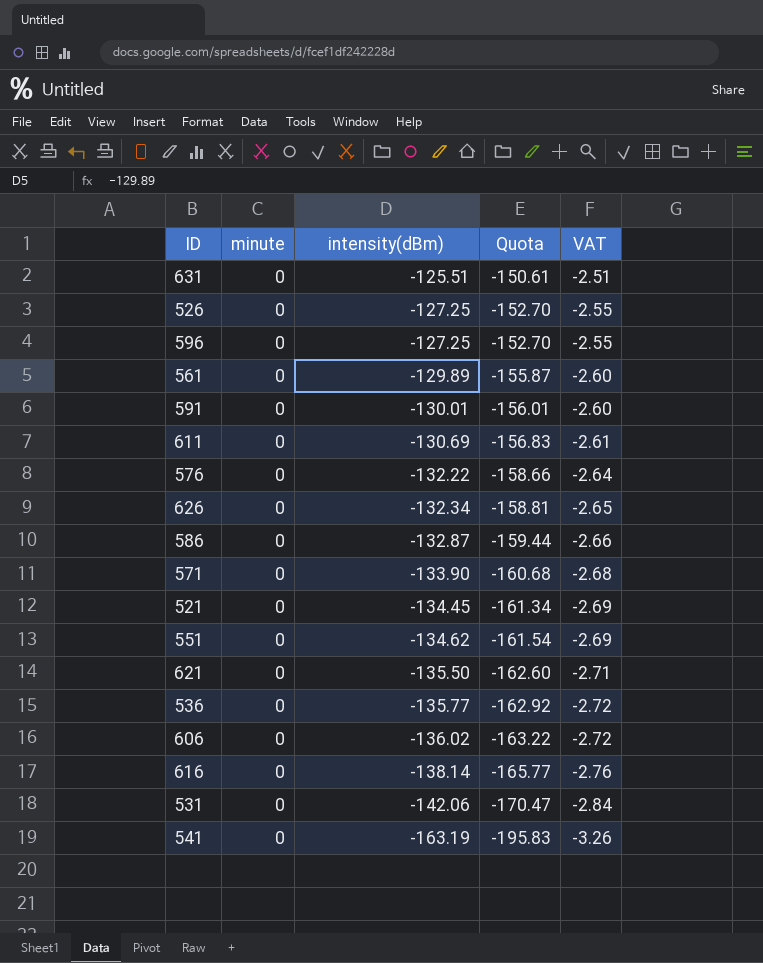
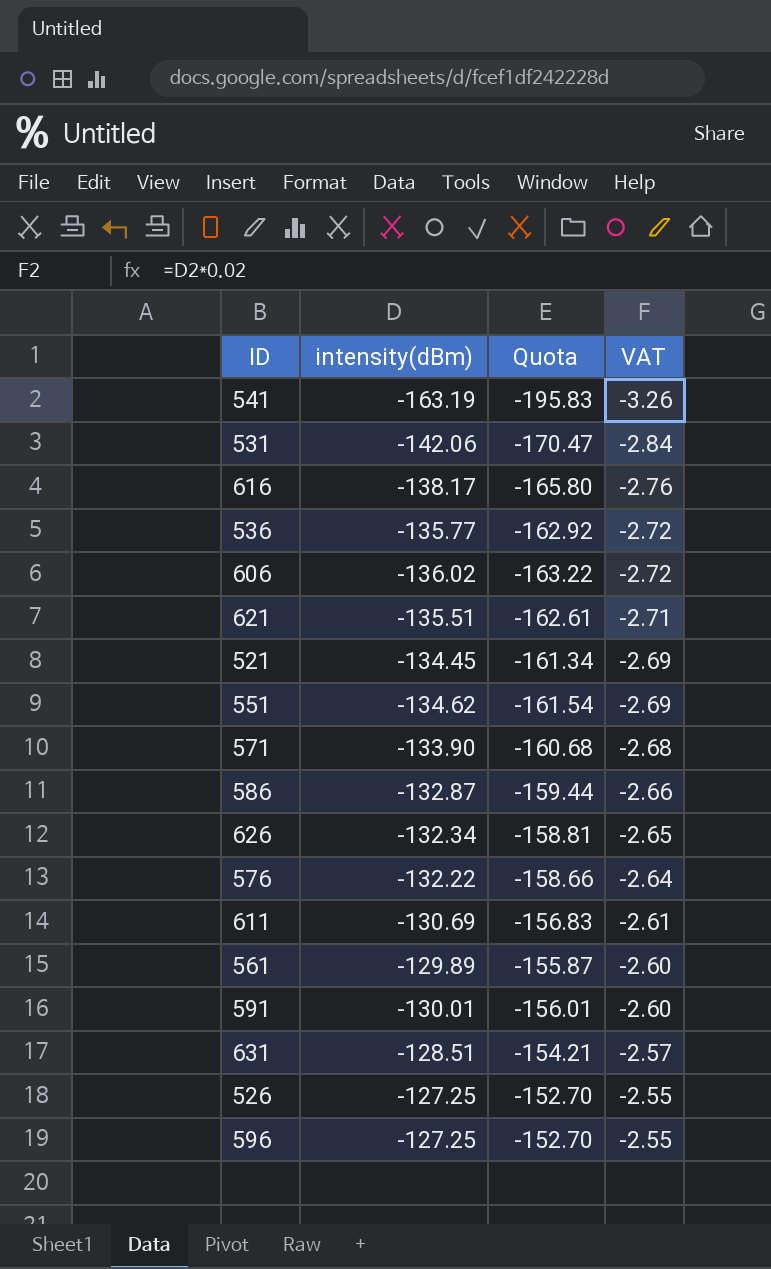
row order: intensity(dBm) descending -> VAT ascending
column minute | position: 2 -> none
616 | intensity(dBm): -138.14 -> -138.17
616 | Quota: -165.77 -> -165.80
621 | intensity(dBm): -135.50 -> -135.51
621 | Quota: -162.60 -> -162.61
631 | intensity(dBm): -125.51 -> -128.51
631 | Quota: -150.61 -> -154.21
631 | VAT: -2.51 -> -2.57

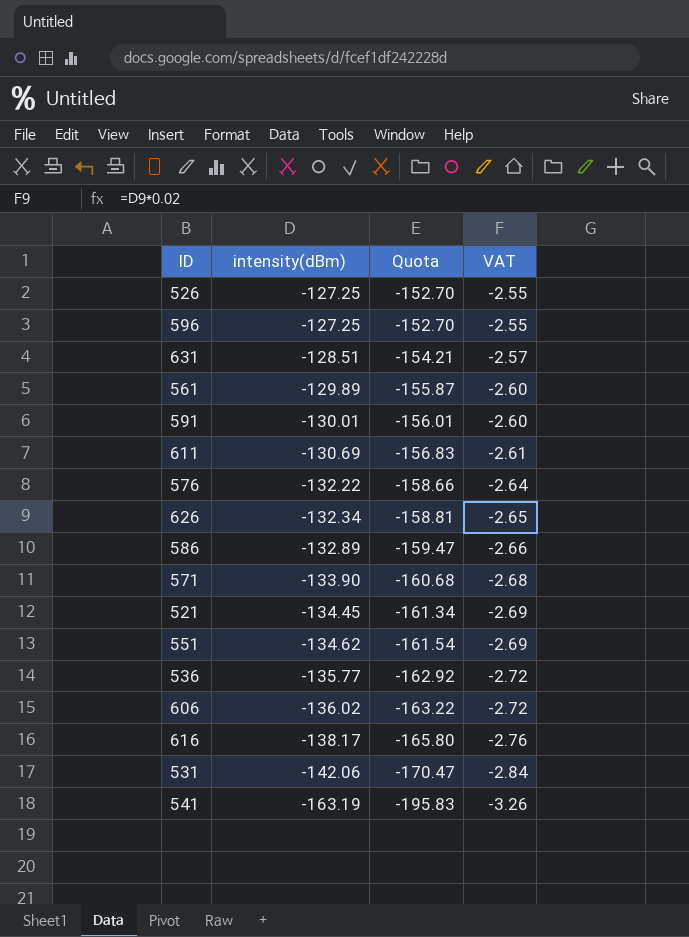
row order: VAT ascending -> intensity(dBm) descending
row 621: -135.51 | -162.61 | -2.71 -> none
586 | intensity(dBm): -132.87 -> -132.89
586 | Quota: -159.44 -> -159.47

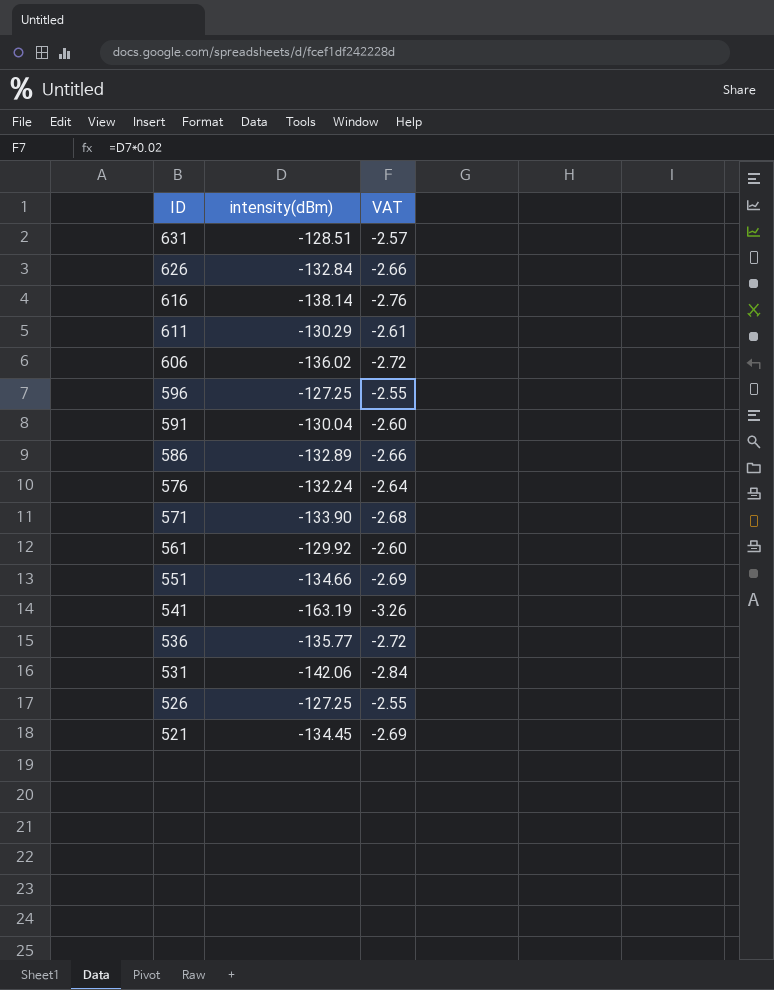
row order: intensity(dBm) descending -> ID descending
column Quota | formula: [intensity(dBm)] * 1.2 -> none
626 | intensity(dBm): -132.34 -> -132.84
626 | VAT: -2.65 -> -2.66
616 | intensity(dBm): -138.17 -> -138.14
611 | intensity(dBm): -130.69 -> -130.29
591 | intensity(dBm): -130.01 -> -130.04
576 | intensity(dBm): -132.22 -> -132.24
561 | intensity(dBm): -129.89 -> -129.92
551 | intensity(dBm): -134.62 -> -134.66

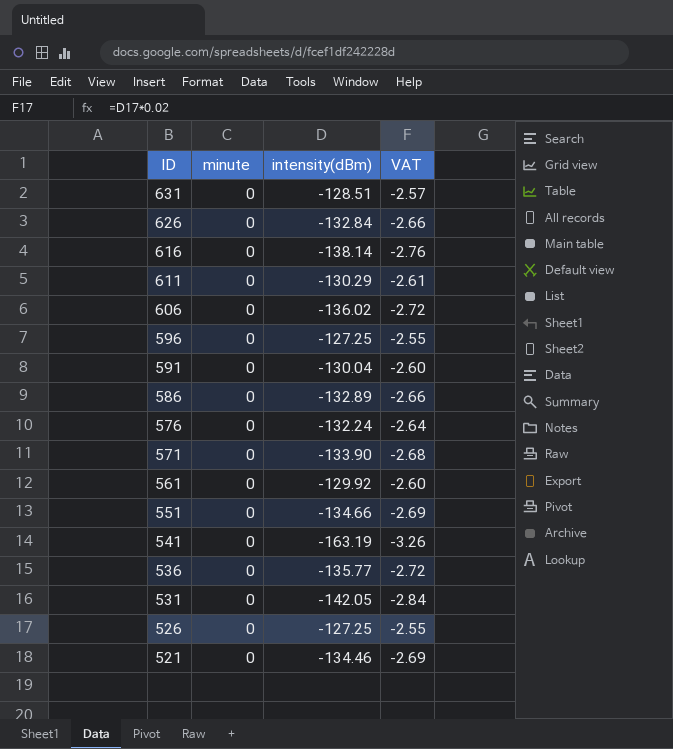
column minute | position: none -> 2
531 | intensity(dBm): -142.06 -> -142.05
521 | intensity(dBm): -134.45 -> -134.46

